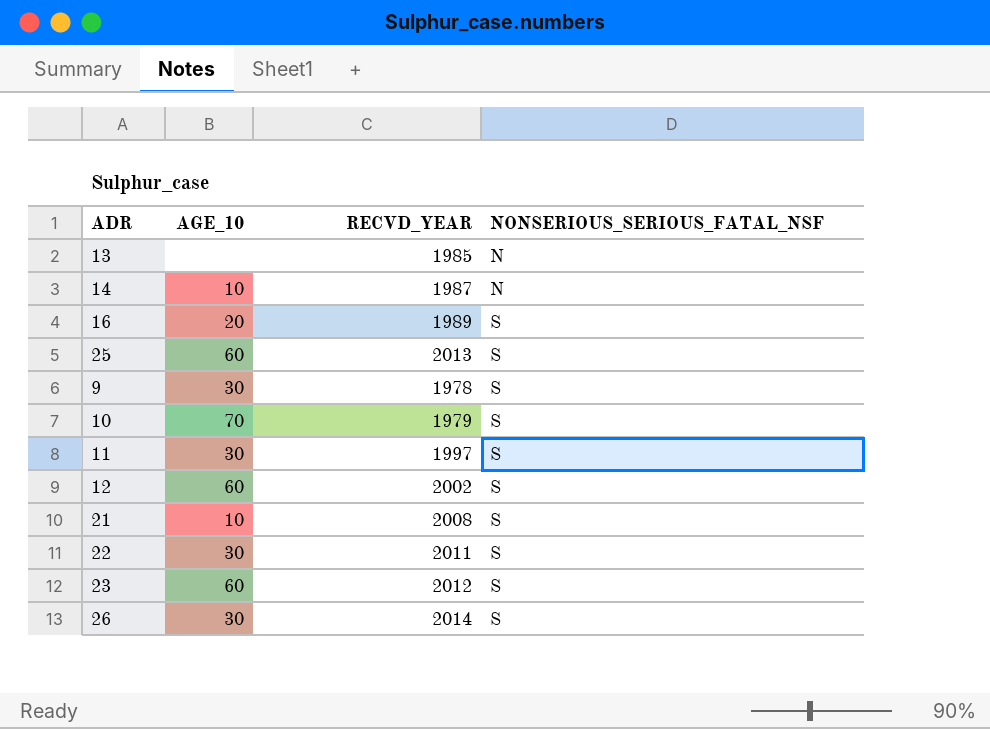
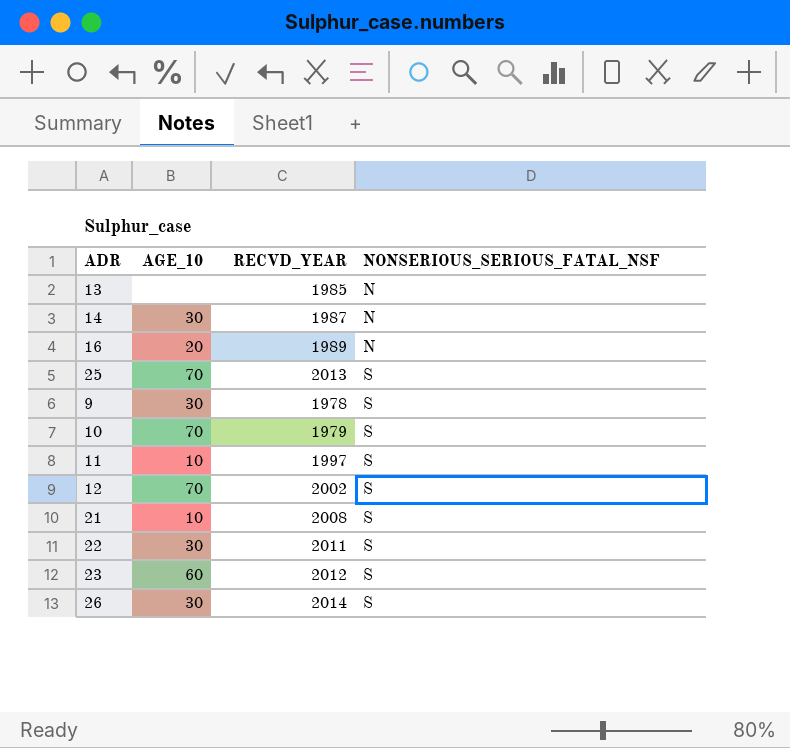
14 | AGE_10: 10 -> 30
16 | NONSERIOUS_SERIOUS_FATAL_NSF: S -> N
25 | AGE_10: 60 -> 70
11 | AGE_10: 30 -> 10
12 | AGE_10: 60 -> 70

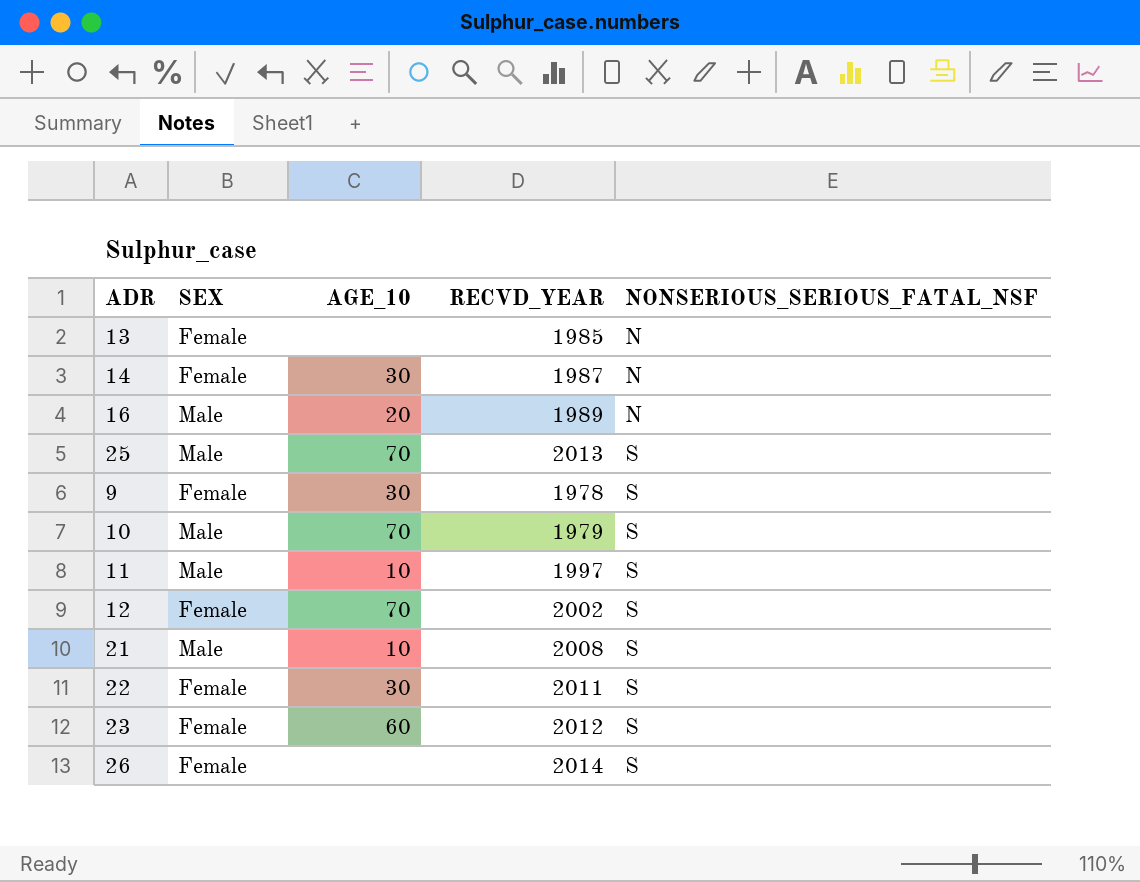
column SEX | position: none -> 2
26 | AGE_10: 30 -> none

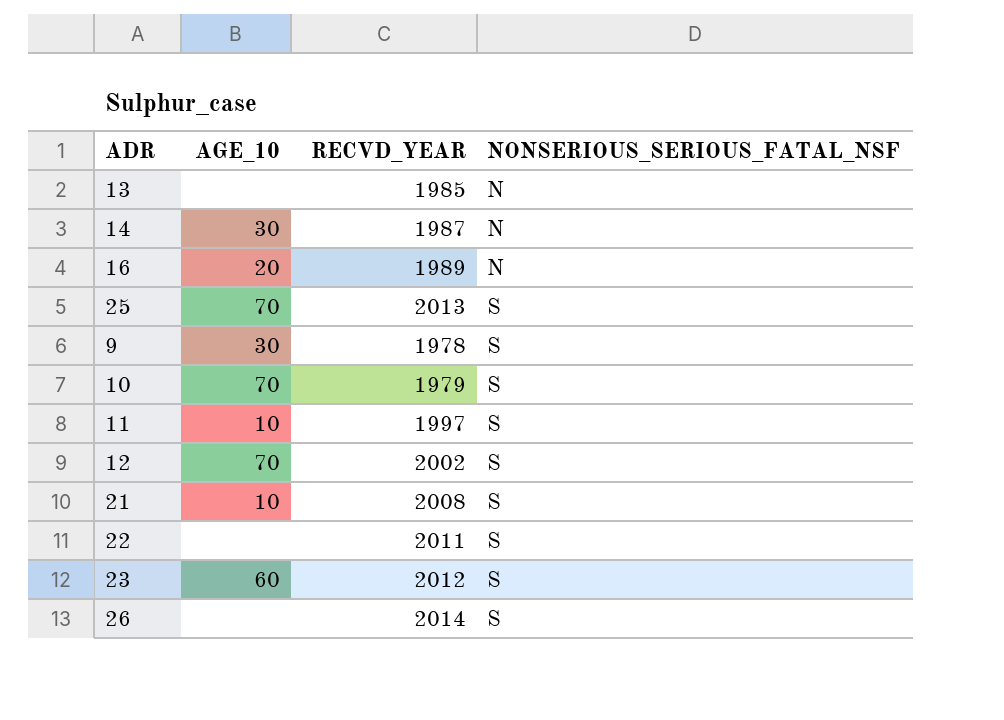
column SEX | position: 2 -> none
22 | AGE_10: 30 -> none

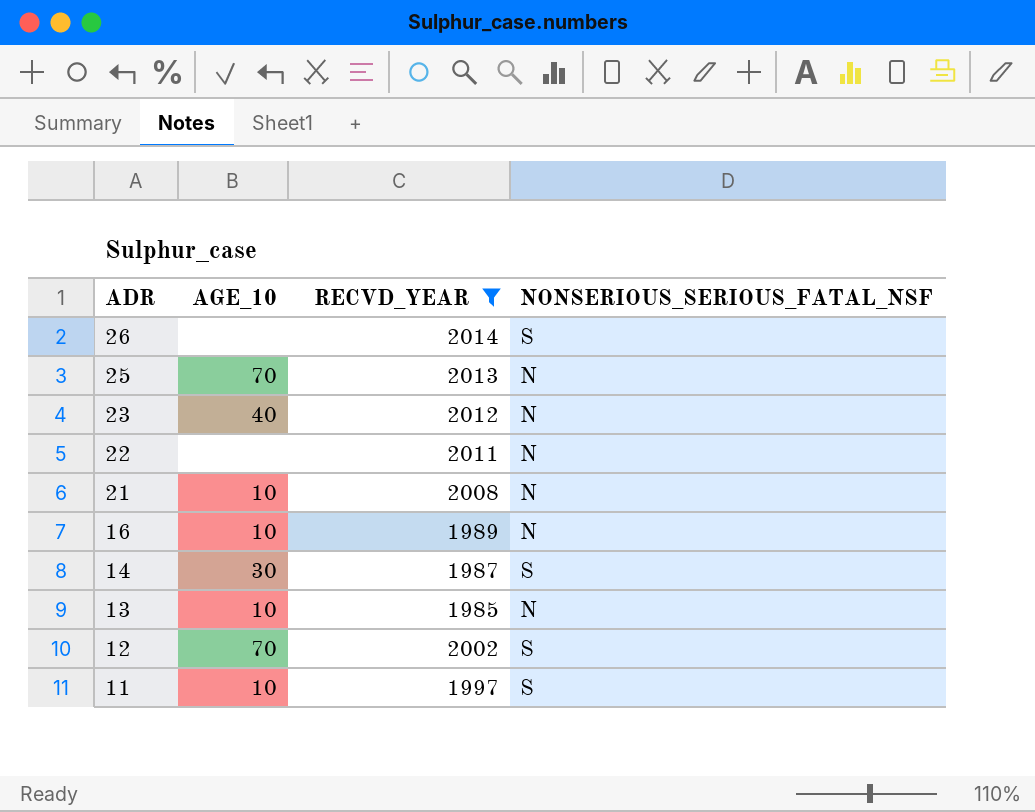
filter: none -> RECVD_YEAR >= 1985
row order: NONSERIOUS_SERIOUS_FATAL_NSF ascending -> ADR descending
25 | NONSERIOUS_SERIOUS_FATAL_NSF: S -> N
23 | AGE_10: 60 -> 40
23 | NONSERIOUS_SERIOUS_FATAL_NSF: S -> N
22 | NONSERIOUS_SERIOUS_FATAL_NSF: S -> N
21 | NONSERIOUS_SERIOUS_FATAL_NSF: S -> N
16 | AGE_10: 20 -> 10
14 | NONSERIOUS_SERIOUS_FATAL_NSF: N -> S
13 | AGE_10: none -> 10

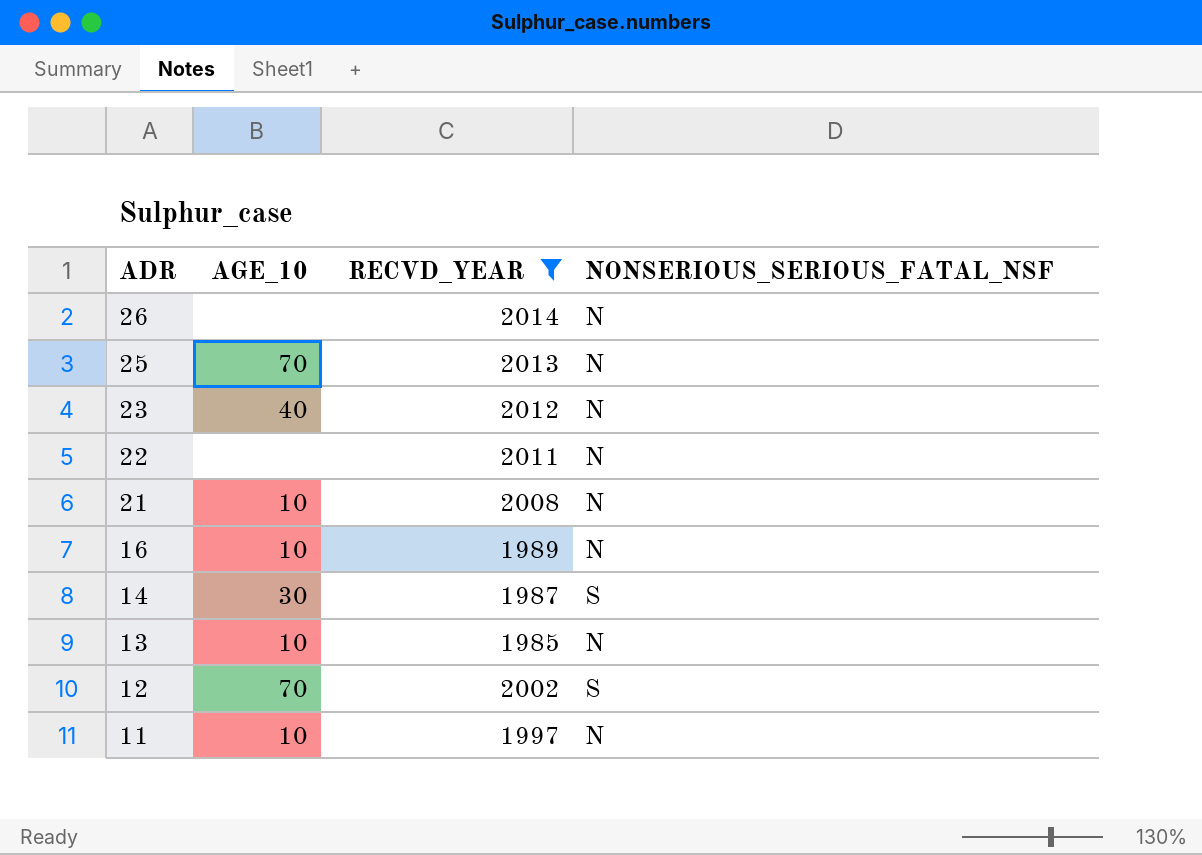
26 | NONSERIOUS_SERIOUS_FATAL_NSF: S -> N
11 | NONSERIOUS_SERIOUS_FATAL_NSF: S -> N

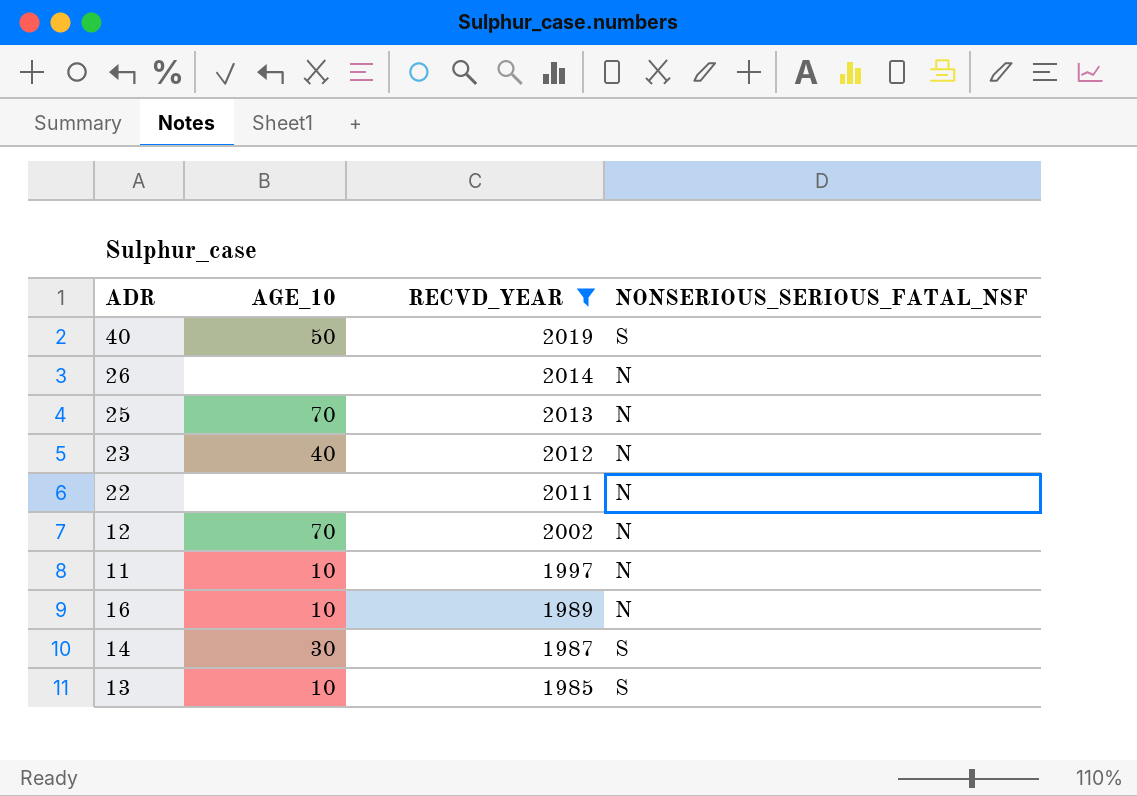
row order: ADR descending -> RECVD_YEAR descending
row 21: 10 | 2008 | N -> none
row 40: none -> 50 | 2019 | S
12 | NONSERIOUS_SERIOUS_FATAL_NSF: S -> N
13 | NONSERIOUS_SERIOUS_FATAL_NSF: N -> S

